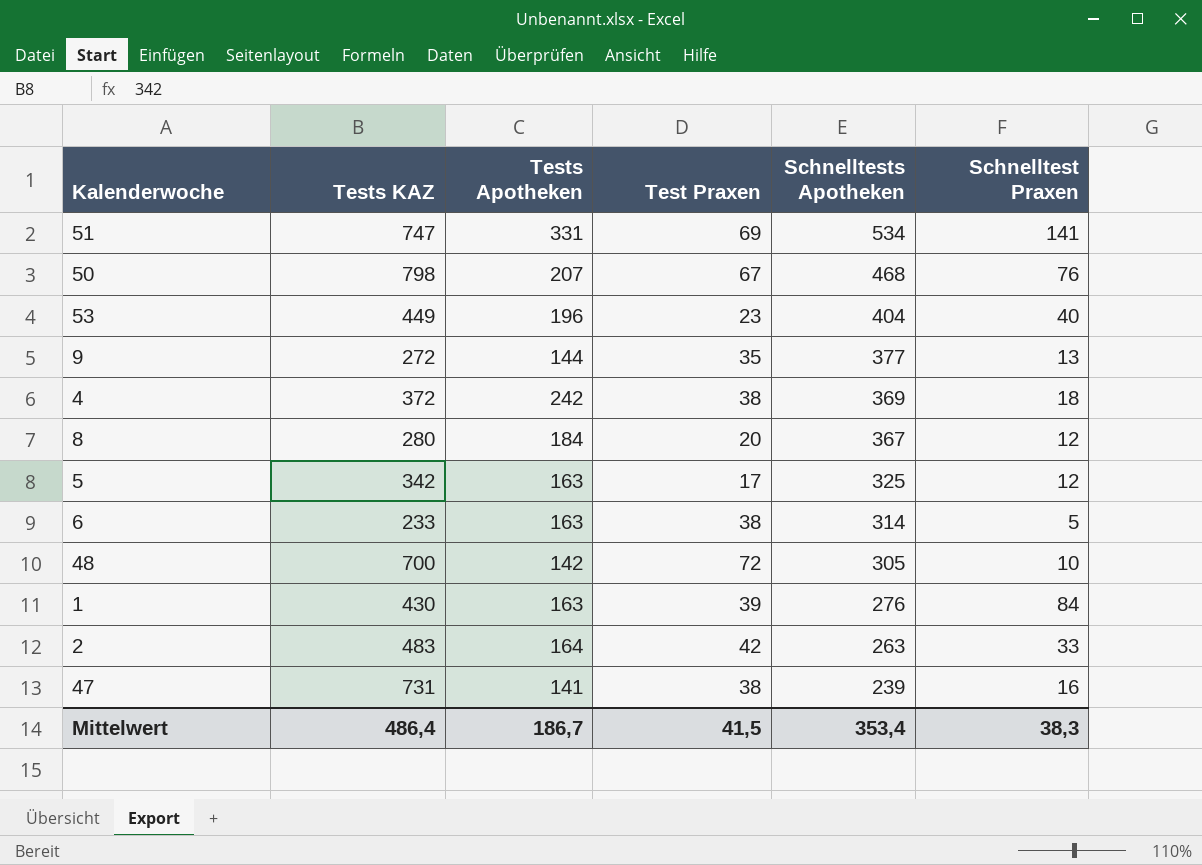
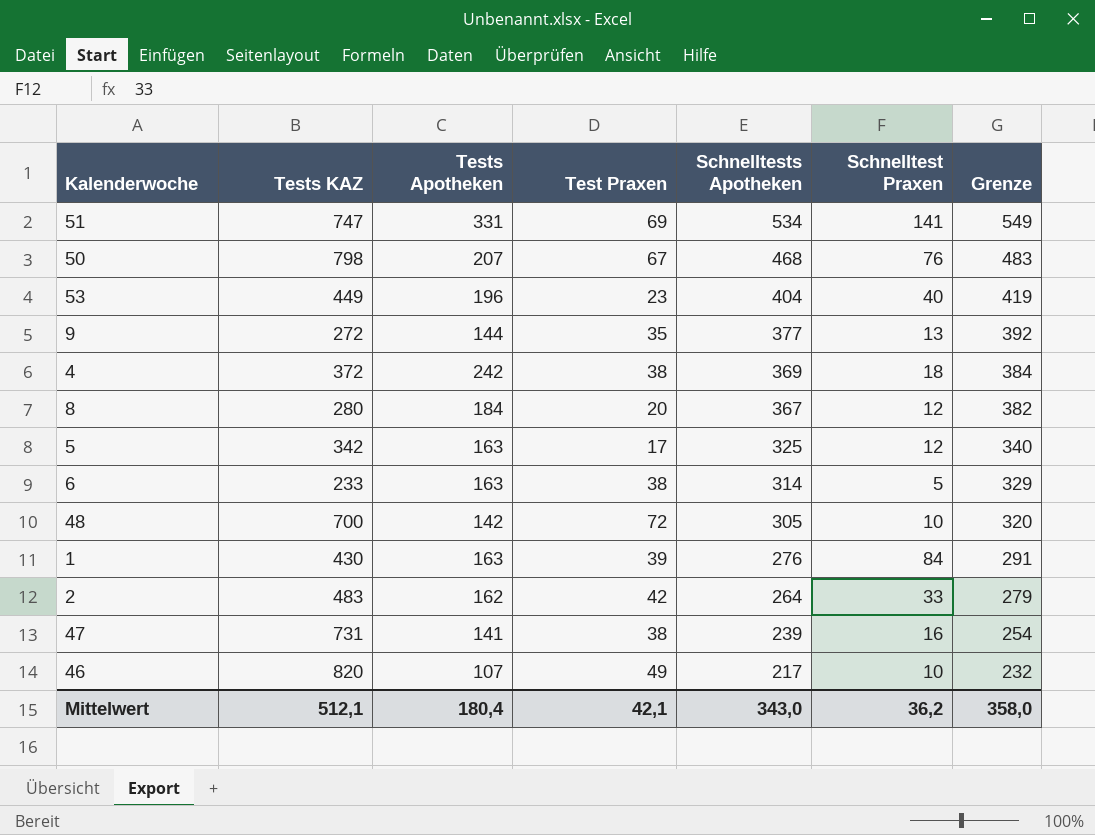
column Grenze | formula: none -> [Schnelltests Apotheken] + 15
2 | Tests Apotheken: 164 -> 162
2 | Schnelltests Apotheken: 263 -> 264
row 46: none -> 820 | 107 | 49 | 217 | 10 | 232
Mittelwert | Tests KAZ: 486,4 -> 512,1
Mittelwert | Tests Apotheken: 186,7 -> 180,4
Mittelwert | Test Praxen: 41,5 -> 42,1
Mittelwert | Schnelltests Apotheken: 353,4 -> 343,0
Mittelwert | Schnelltest Praxen: 38,3 -> 36,2

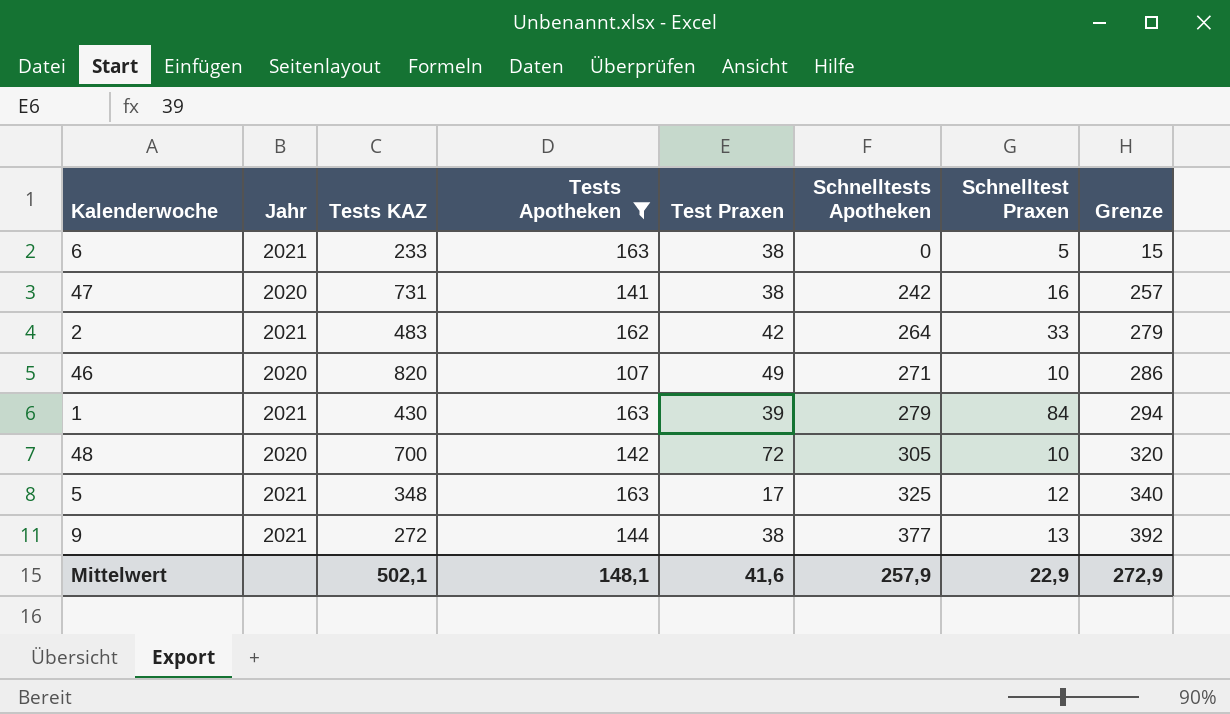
filter: none -> Tests Apotheken <= 163
row order: Schnelltests Apotheken descending -> Schnelltests Apotheken ascending
column Jahr | position: none -> 2
6 | Schnelltests Apotheken: 314 -> 0
6 | Grenze: 329 -> 15
47 | Schnelltests Apotheken: 239 -> 242
47 | Grenze: 254 -> 257
46 | Schnelltests Apotheken: 217 -> 271
46 | Grenze: 232 -> 286
1 | Schnelltests Apotheken: 276 -> 279
1 | Grenze: 291 -> 294
5 | Tests KAZ: 342 -> 348
9 | Test Praxen: 35 -> 38
Mittelwert | Tests KAZ: 512,1 -> 502,1
Mittelwert | Tests Apotheken: 180,4 -> 148,1
Mittelwert | Test Praxen: 42,1 -> 41,6
Mittelwert | Schnelltests Apotheken: 343,0 -> 257,9
Mittelwert | Schnelltest Praxen: 36,2 -> 22,9
Mittelwert | Grenze: 358,0 -> 272,9

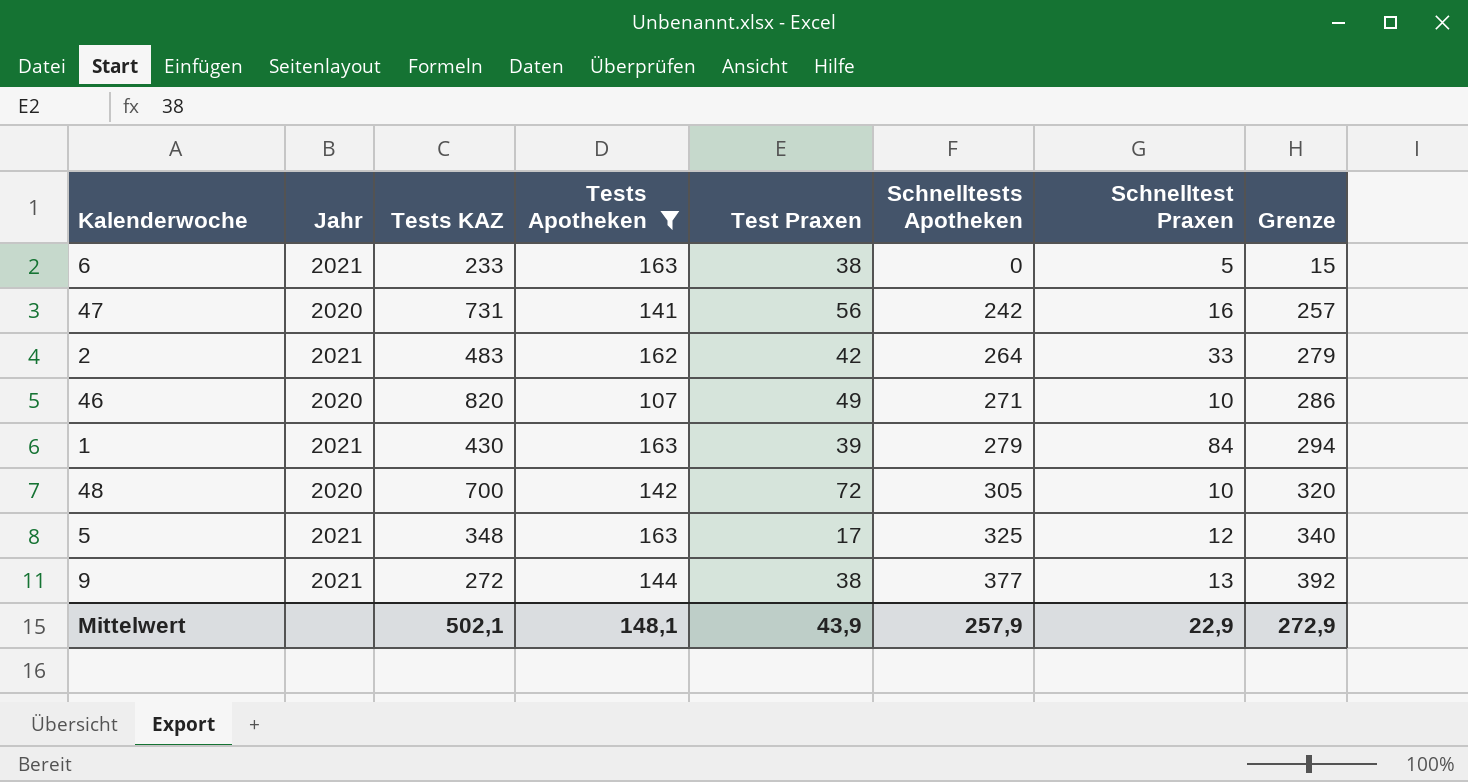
47 | Test Praxen: 38 -> 56
Mittelwert | Test Praxen: 41,6 -> 43,9

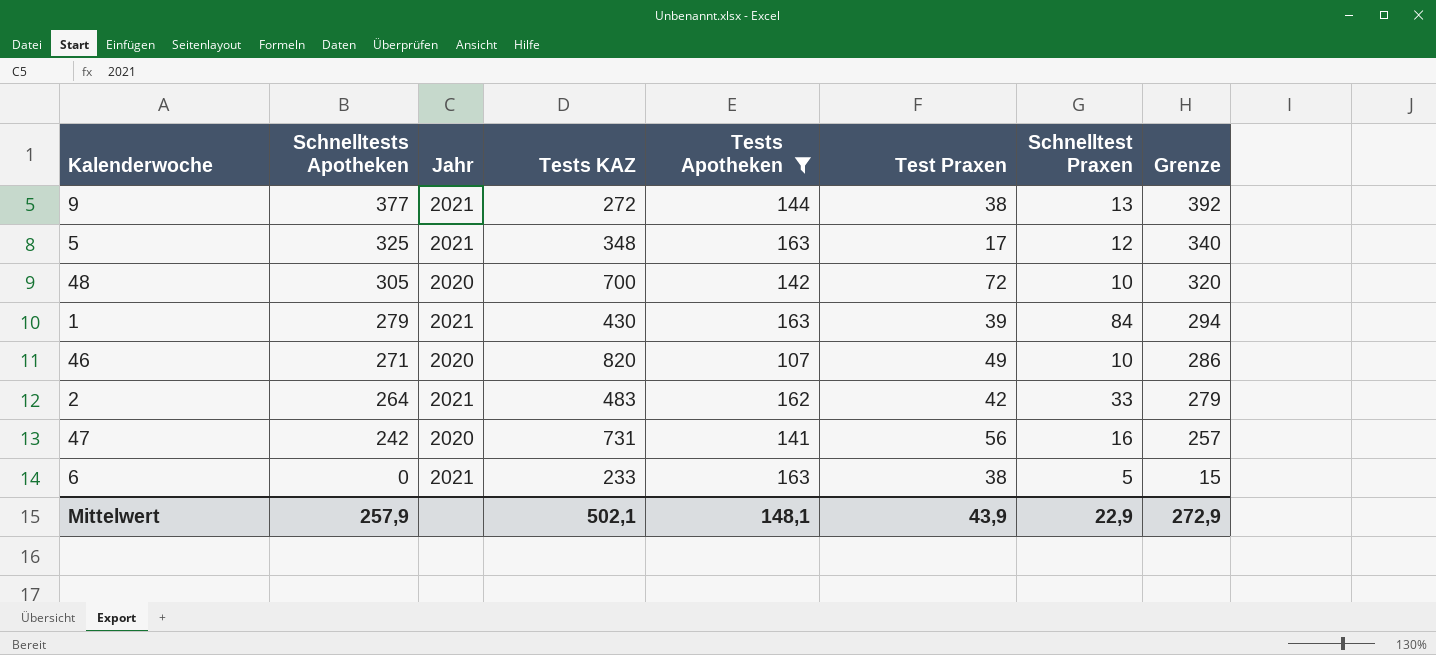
row order: Schnelltests Apotheken ascending -> Schnelltests Apotheken descending
column Schnelltests Apotheken | position: 6 -> 2

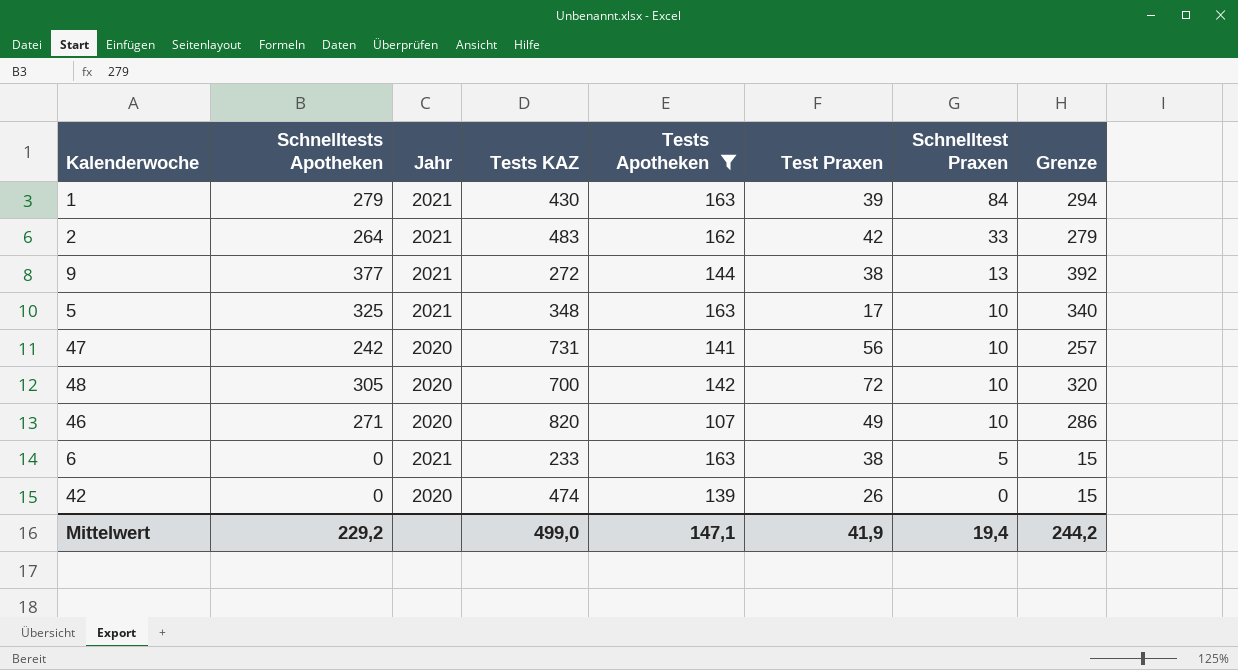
row order: Schnelltests Apotheken descending -> Schnelltest Praxen descending
5 | Schnelltest Praxen: 12 -> 10
47 | Schnelltest Praxen: 16 -> 10
row 42: none -> 0 | 2020 | 474 | 139 | 26 | 0 | 15
Mittelwert | Schnelltests Apotheken: 257,9 -> 229,2
Mittelwert | Tests KAZ: 502,1 -> 499,0
Mittelwert | Tests Apotheken: 148,1 -> 147,1
Mittelwert | Test Praxen: 43,9 -> 41,9
Mittelwert | Schnelltest Praxen: 22,9 -> 19,4
Mittelwert | Grenze: 272,9 -> 244,2

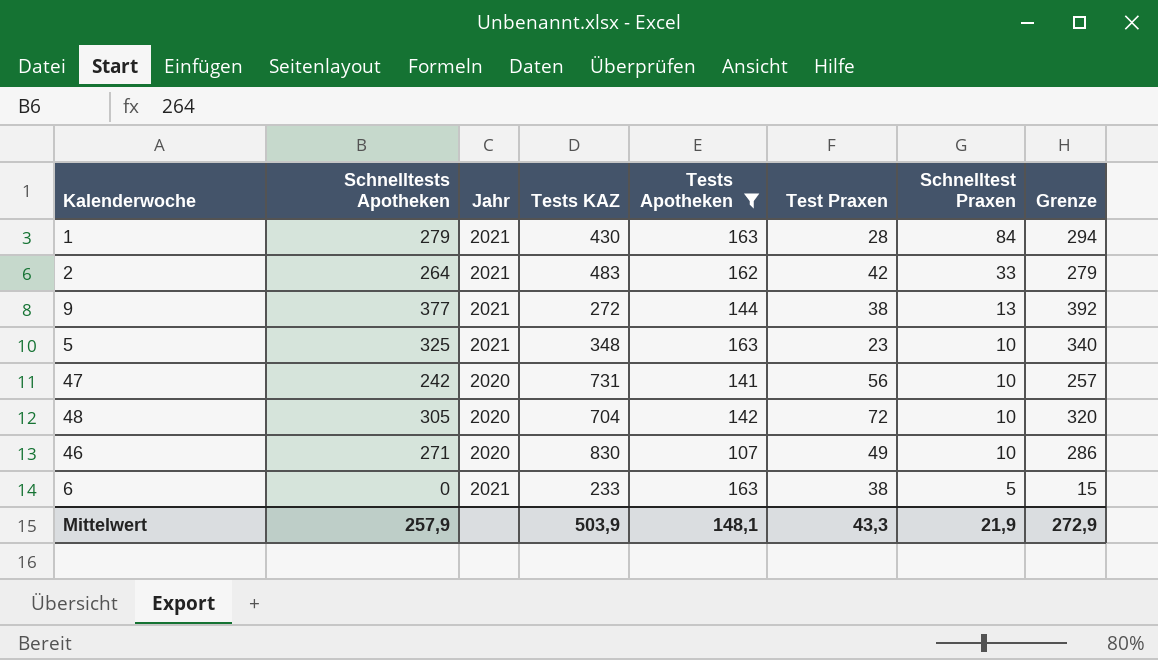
row 42: 0 | 2020 | 474 | 139 | 26 | 0 | 15 -> none
1 | Test Praxen: 39 -> 28
5 | Test Praxen: 17 -> 23
48 | Tests KAZ: 700 -> 704
46 | Tests KAZ: 820 -> 830
Mittelwert | Schnelltests Apotheken: 229,2 -> 257,9
Mittelwert | Tests KAZ: 499,0 -> 503,9
Mittelwert | Tests Apotheken: 147,1 -> 148,1
Mittelwert | Test Praxen: 41,9 -> 43,3
Mittelwert | Schnelltest Praxen: 19,4 -> 21,9
Mittelwert | Grenze: 244,2 -> 272,9

